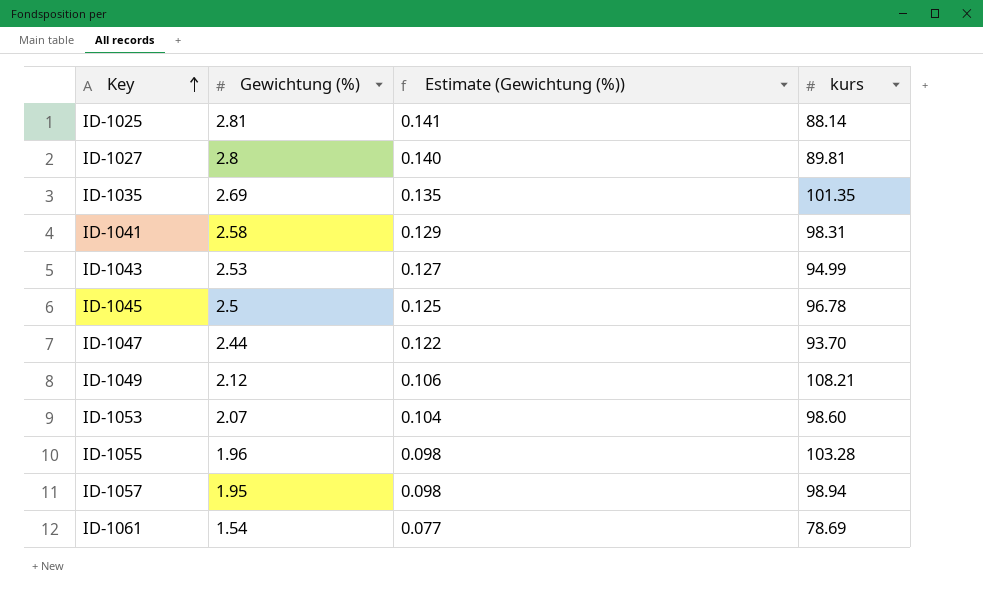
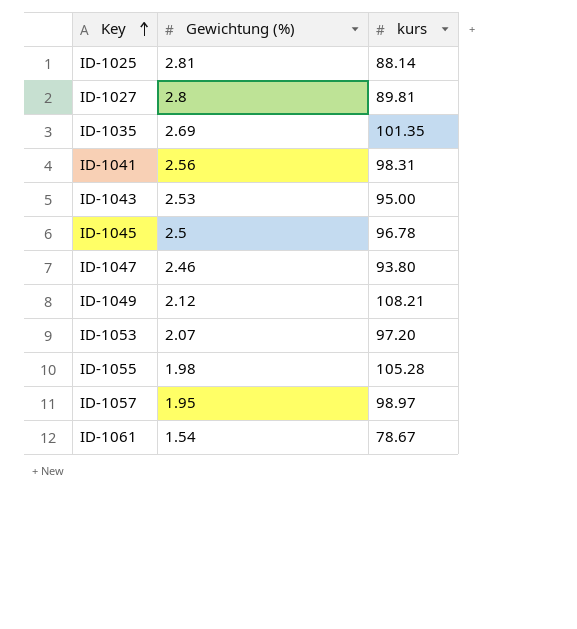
column Estimate (Gewichtung (%)) | formula: [Gewichtung (%)] * 0.05 -> none
ID-1041 | Gewichtung (%): 2.58 -> 2.56
ID-1043 | kurs: 94.99 -> 95.00
ID-1047 | Gewichtung (%): 2.44 -> 2.46
ID-1047 | kurs: 93.70 -> 93.80
ID-1053 | kurs: 98.60 -> 97.20
ID-1055 | Gewichtung (%): 1.96 -> 1.98
ID-1055 | kurs: 103.28 -> 105.28
ID-1057 | kurs: 98.94 -> 98.97
ID-1061 | kurs: 78.69 -> 78.67

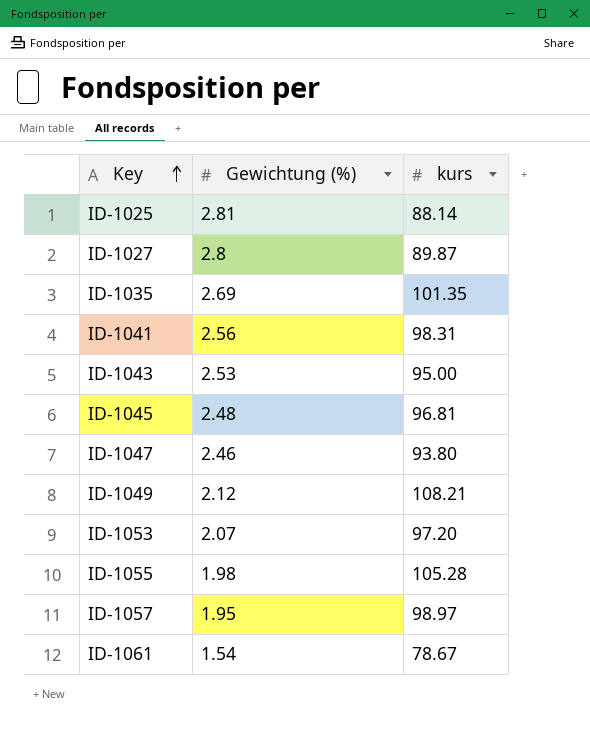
ID-1027 | kurs: 89.81 -> 89.87
ID-1045 | Gewichtung (%): 2.5 -> 2.48
ID-1045 | kurs: 96.78 -> 96.81

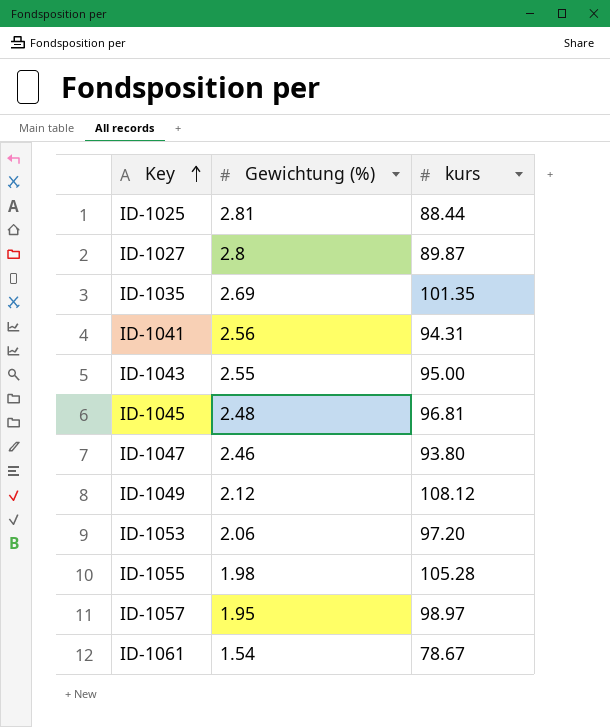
ID-1025 | kurs: 88.14 -> 88.44
ID-1041 | kurs: 98.31 -> 94.31
ID-1043 | Gewichtung (%): 2.53 -> 2.55
ID-1049 | kurs: 108.21 -> 108.12
ID-1053 | Gewichtung (%): 2.07 -> 2.06

